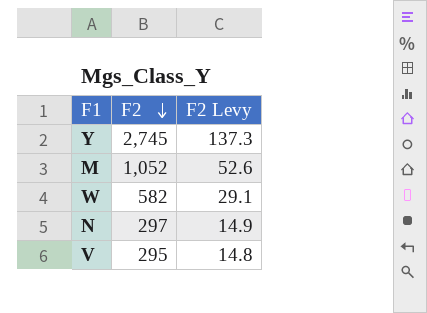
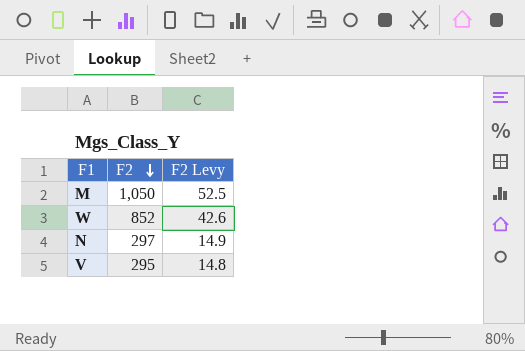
row Y: 2,745 | 137.3 -> none
M | F2: 1,052 -> 1,050
M | F2 Levy: 52.6 -> 52.5
W | F2: 582 -> 852
W | F2 Levy: 29.1 -> 42.6

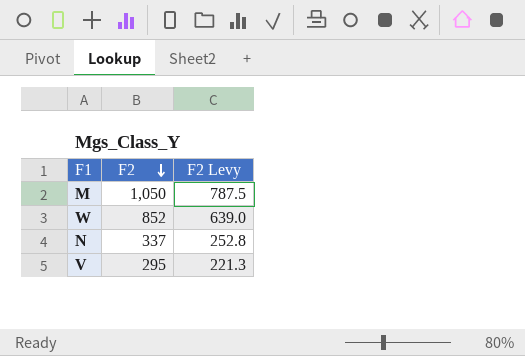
column F2 Levy | formula: [F2] * 0.05 -> [F2] * 0.75
N | F2: 297 -> 337

